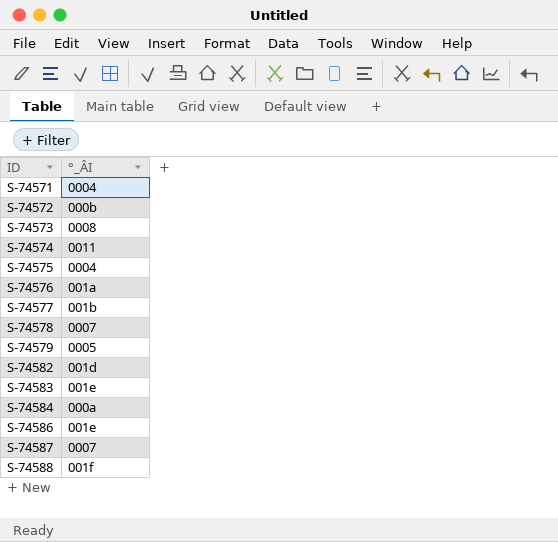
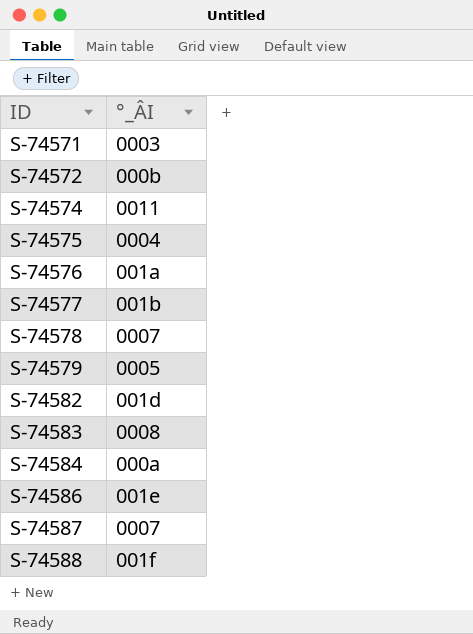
row S-74573: 0008 -> none
S-74571 | °_ÂI: 0004 -> 0003
S-74583 | °_ÂI: 001e -> 0008

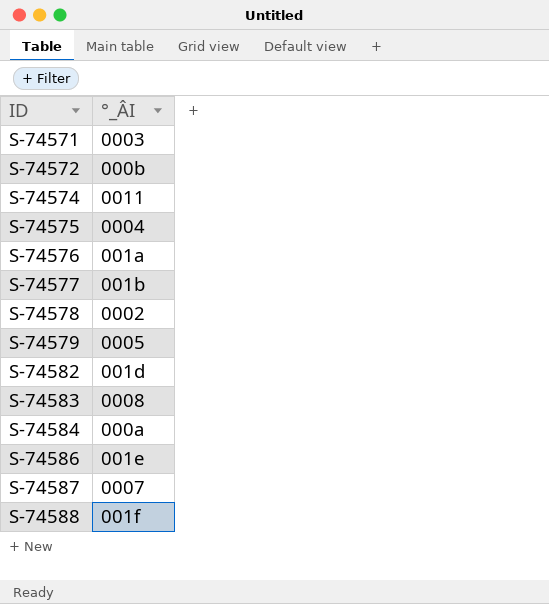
S-74578 | °_ÂI: 0007 -> 0002

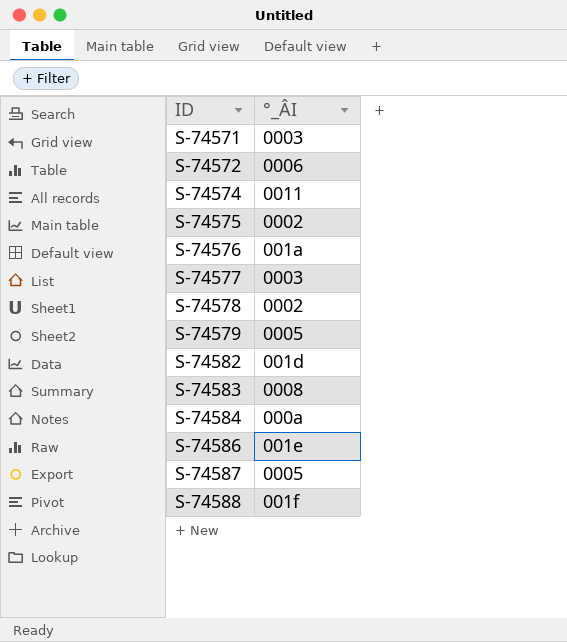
S-74572 | °_ÂI: 000b -> 0006
S-74575 | °_ÂI: 0004 -> 0002
S-74577 | °_ÂI: 001b -> 0003
S-74587 | °_ÂI: 0007 -> 0005

